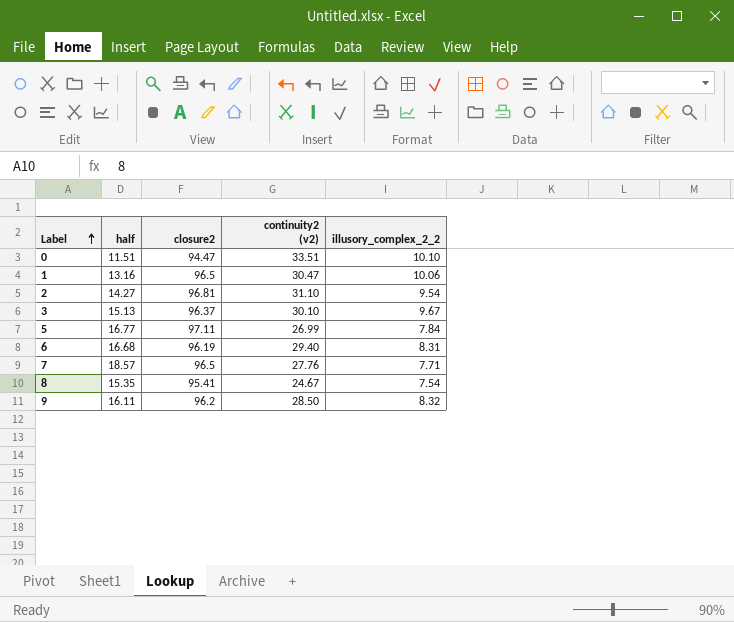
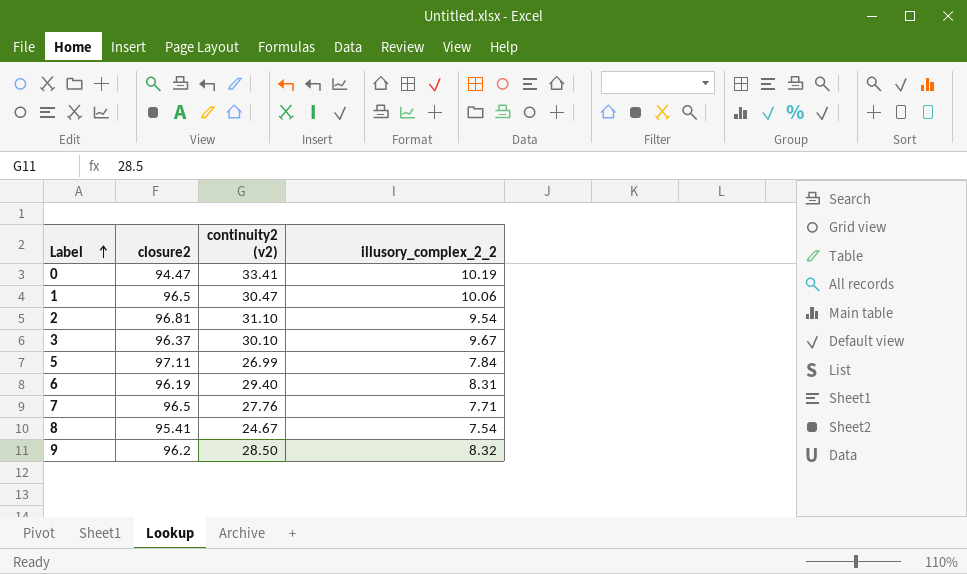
column half | position: 2 -> none
0 | continuity2 (v2): 33.51 -> 33.41
0 | illusory_complex_2_2: 10.10 -> 10.19

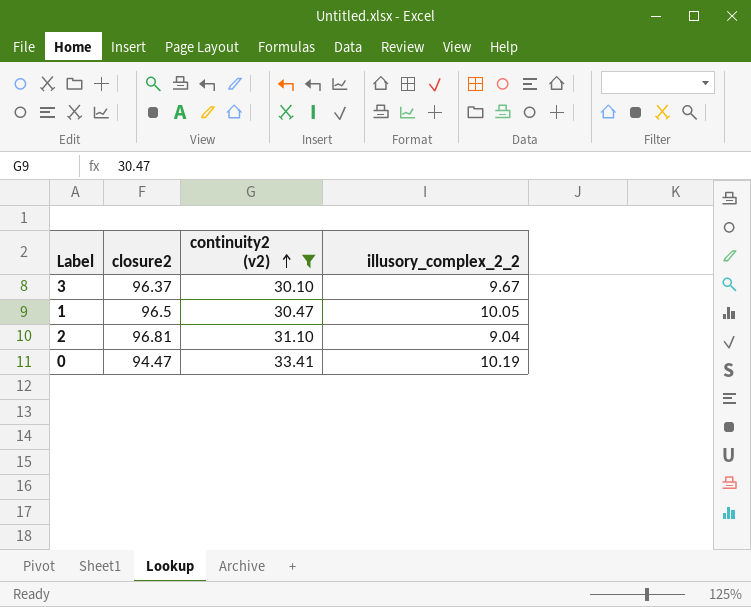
filter: none -> continuity2 (v2) >= 30.10
row order: Label ascending -> continuity2 (v2) ascending
1 | illusory_complex_2_2: 10.06 -> 10.05
2 | illusory_complex_2_2: 9.54 -> 9.04

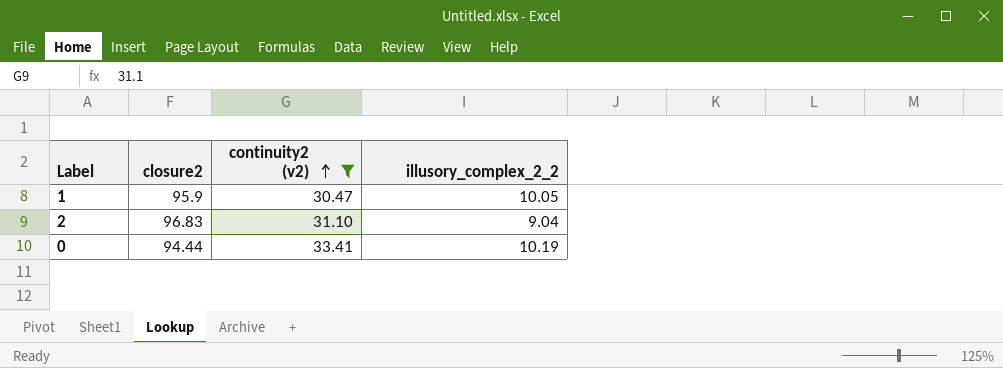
row 3: 96.37 | 30.10 | 9.67 -> none
1 | closure2: 96.5 -> 95.9
2 | closure2: 96.81 -> 96.83
0 | closure2: 94.47 -> 94.44

